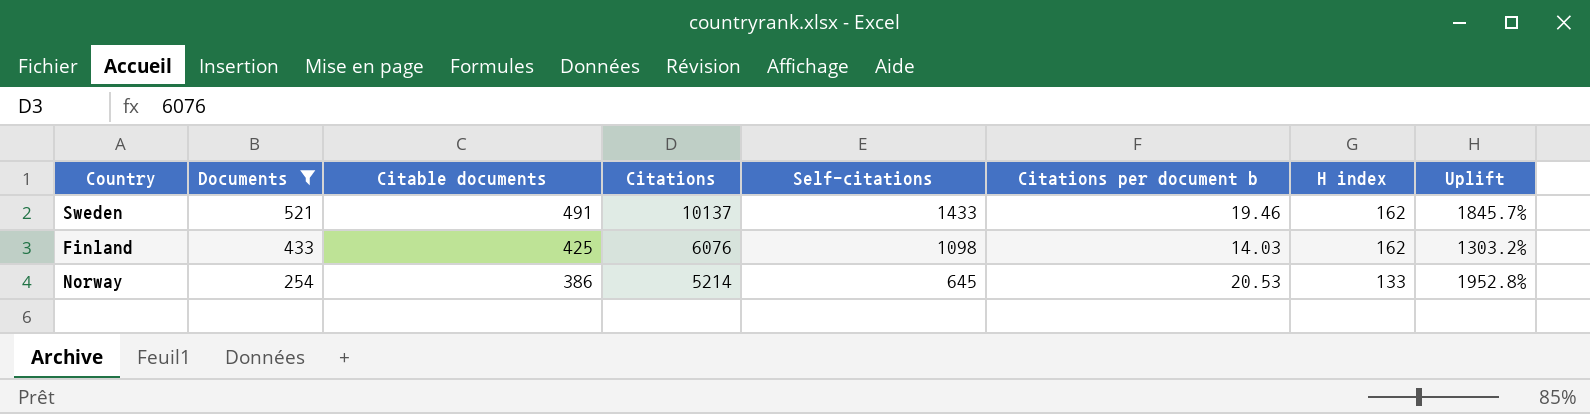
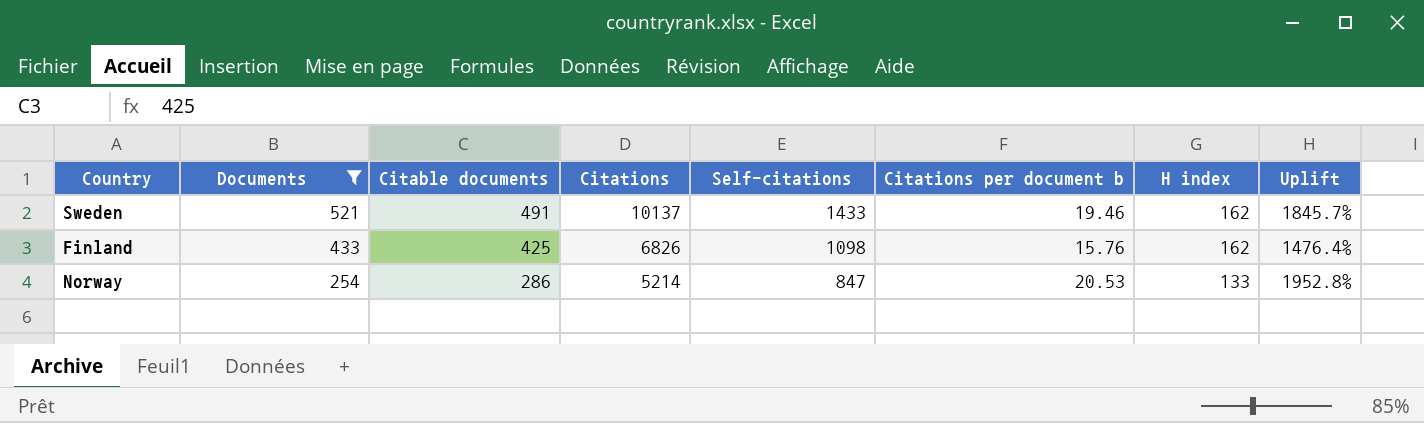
Finland | Citations: 6076 -> 6826
Finland | Citations per document b: 14.03 -> 15.76
Finland | Uplift: 1303.2% -> 1476.4%
Norway | Citable documents: 386 -> 286
Norway | Self-citations: 645 -> 847

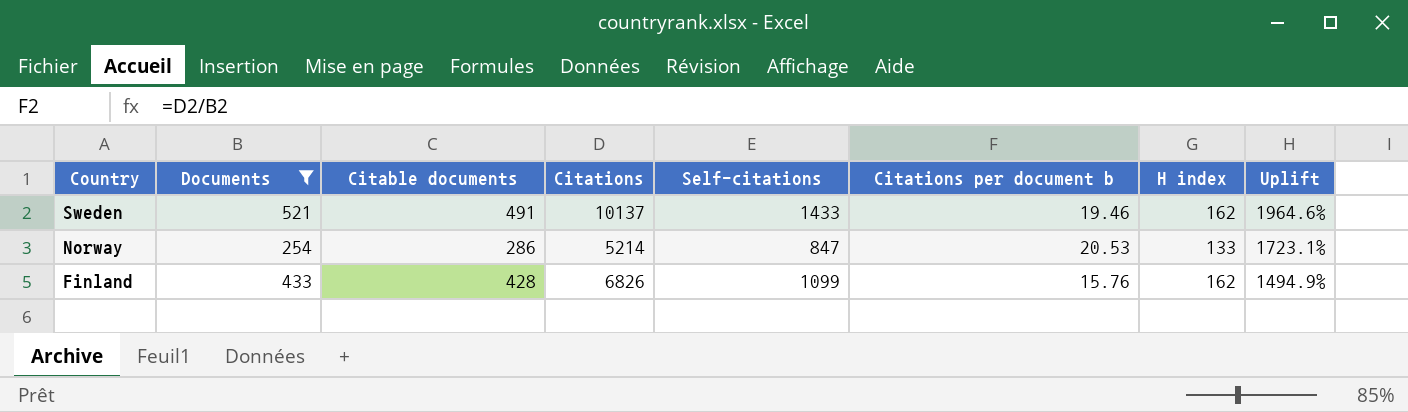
row order: Documents descending -> Country descending
column Uplift | formula: ([Citations] - [Documents]) / [Documents] -> ([Citations] - [Citable documents]) / [Citable documents]
Finland | Citable documents: 425 -> 428
Finland | Self-citations: 1098 -> 1099

